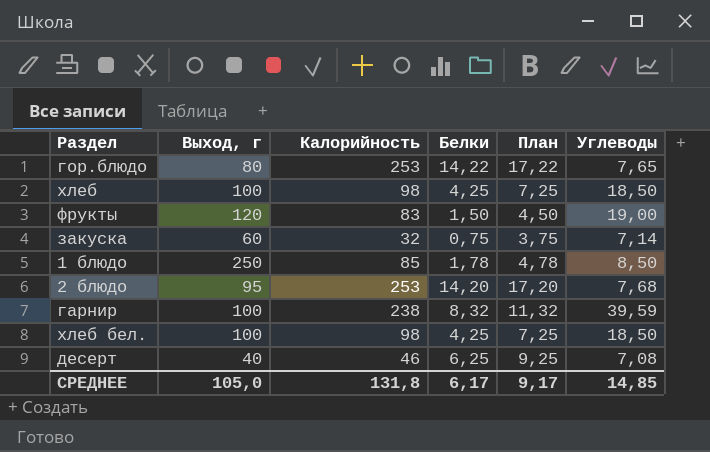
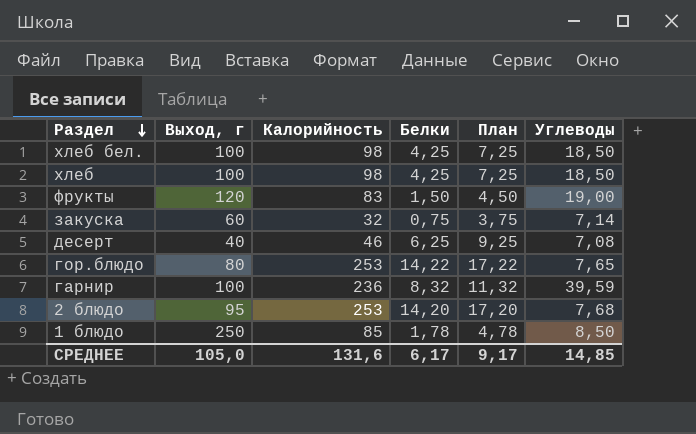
row order: none -> Раздел descending
гарнир | Калорийность: 238 -> 236
СРЕДНЕЕ | Калорийность: 131,8 -> 131,6

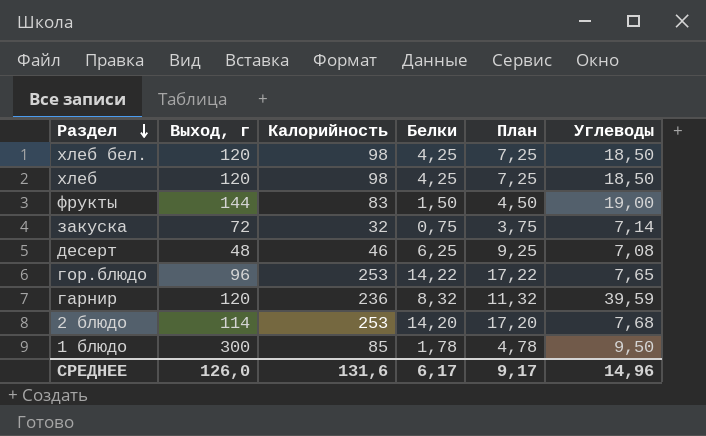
хлеб бел. | Выход, г: 100 -> 120
хлеб | Выход, г: 100 -> 120
фрукты | Выход, г: 120 -> 144
закуска | Выход, г: 60 -> 72
десерт | Выход, г: 40 -> 48
гор.блюдо | Выход, г: 80 -> 96
гарнир | Выход, г: 100 -> 120
2 блюдо | Выход, г: 95 -> 114
1 блюдо | Выход, г: 250 -> 300
1 блюдо | Углеводы: 8,50 -> 9,50
СРЕДНЕЕ | Выход, г: 105,0 -> 126,0
СРЕДНЕЕ | Углеводы: 14,85 -> 14,96

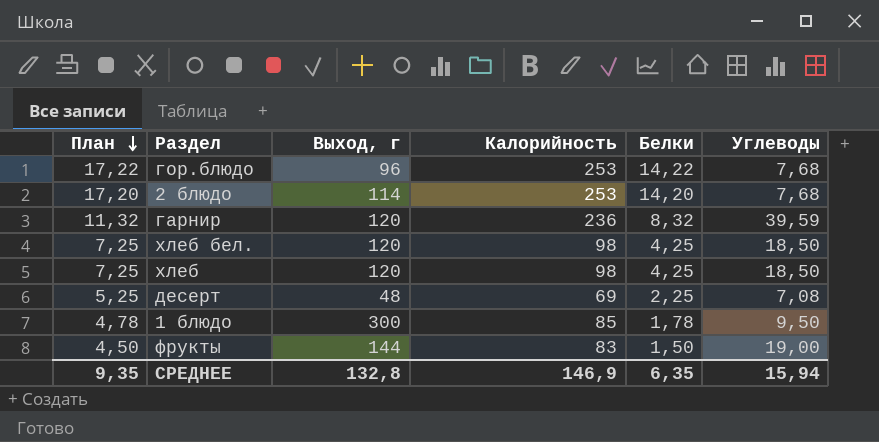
row order: Раздел descending -> План descending
column План | position: 5 -> 1
row закуска: 72 | 32 | 0,75 | 3,75 | 7,14 -> none
гор.блюдо | Углеводы: 7,65 -> 7,68
десерт | План: 9,25 -> 5,25
десерт | Калорийность: 46 -> 69
десерт | Белки: 6,25 -> 2,25
СРЕДНЕЕ | План: 9,17 -> 9,35
СРЕДНЕЕ | Выход, г: 126,0 -> 132,8
СРЕДНЕЕ | Калорийность: 131,6 -> 146,9
СРЕДНЕЕ | Белки: 6,17 -> 6,35
СРЕДНЕЕ | Углеводы: 14,96 -> 15,94

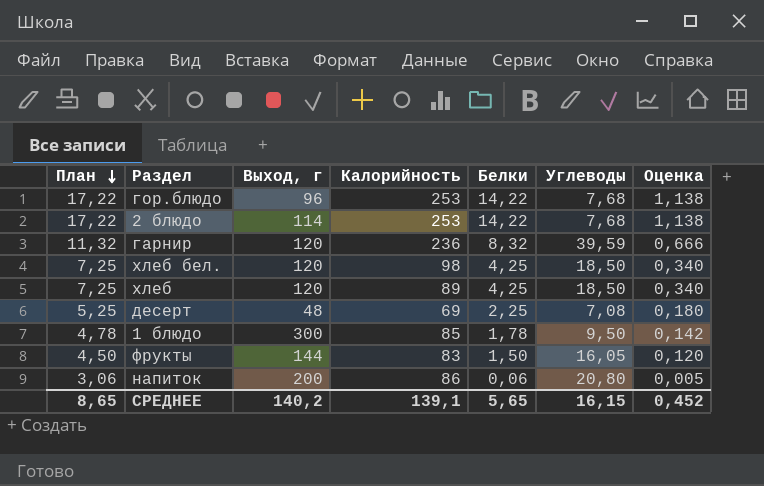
column Оценка | formula: none -> [Белки] * 0,08
2 блюдо | План: 17,20 -> 17,22
2 блюдо | Белки: 14,20 -> 14,22
хлеб | Калорийность: 98 -> 89
фрукты | Углеводы: 19,00 -> 16,05
row напиток: none -> 3,06 | 200 | 86 | 0,06 | 20,80 | 0,005
СРЕДНЕЕ | План: 9,35 -> 8,65
СРЕДНЕЕ | Выход, г: 132,8 -> 140,2
СРЕДНЕЕ | Калорийность: 146,9 -> 139,1
СРЕДНЕЕ | Белки: 6,35 -> 5,65
СРЕДНЕЕ | Углеводы: 15,94 -> 16,15

